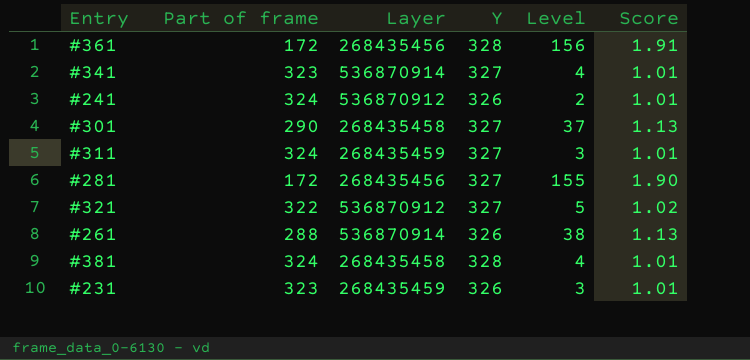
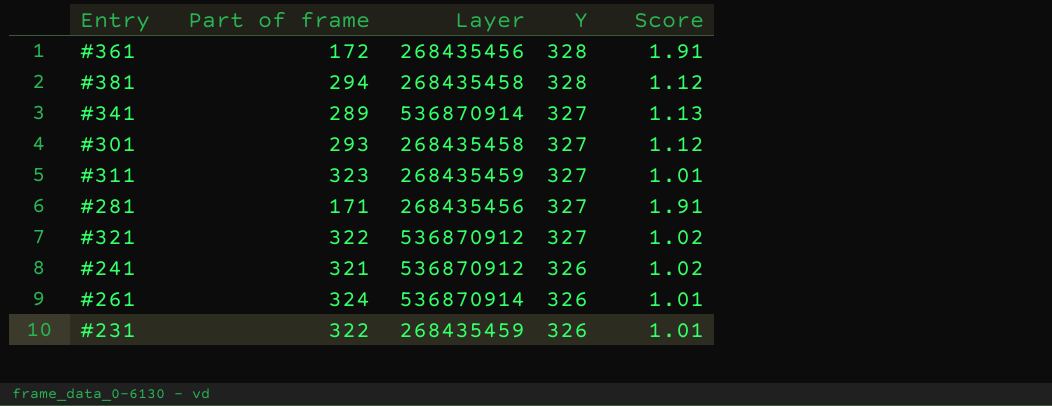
row order: none -> Y descending
column Level | formula: [Y] - [Part of frame] -> none
#381 | Part of frame: 324 -> 294
#381 | Score: 1.01 -> 1.12
#341 | Part of frame: 323 -> 289
#341 | Score: 1.01 -> 1.13
#301 | Part of frame: 290 -> 293
#301 | Score: 1.13 -> 1.12
#311 | Part of frame: 324 -> 323
#281 | Part of frame: 172 -> 171
#281 | Score: 1.90 -> 1.91
#241 | Part of frame: 324 -> 321
#241 | Score: 1.01 -> 1.02
#261 | Part of frame: 288 -> 324
#261 | Score: 1.13 -> 1.01
#231 | Part of frame: 323 -> 322

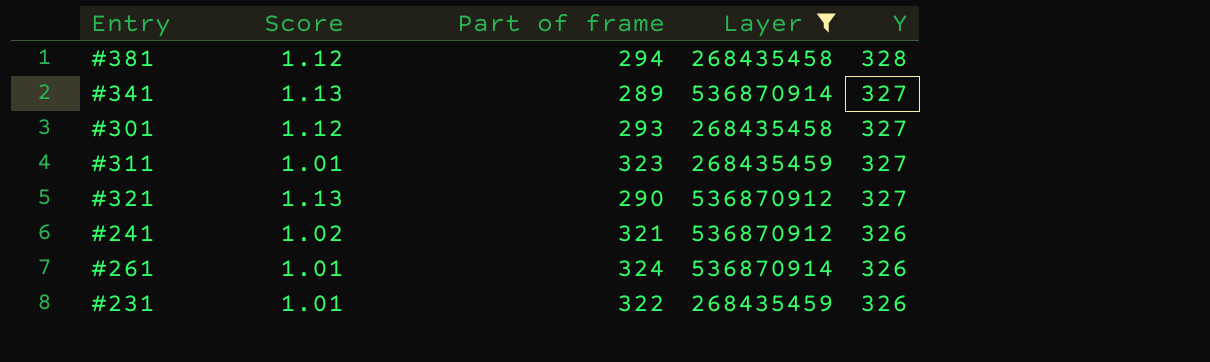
filter: none -> Layer != 268435456
column Score | position: 5 -> 2
#321 | Score: 1.02 -> 1.13
#321 | Part of frame: 322 -> 290

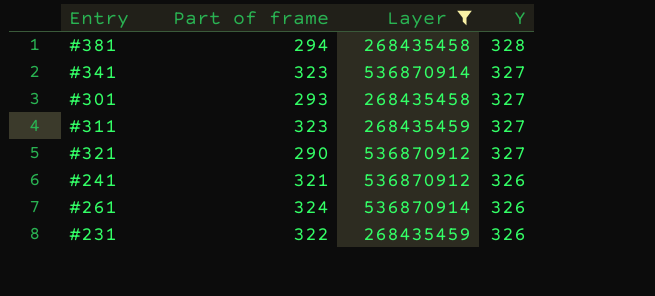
column Score | formula: [Y] / [Part of frame] -> none
#341 | Part of frame: 289 -> 323

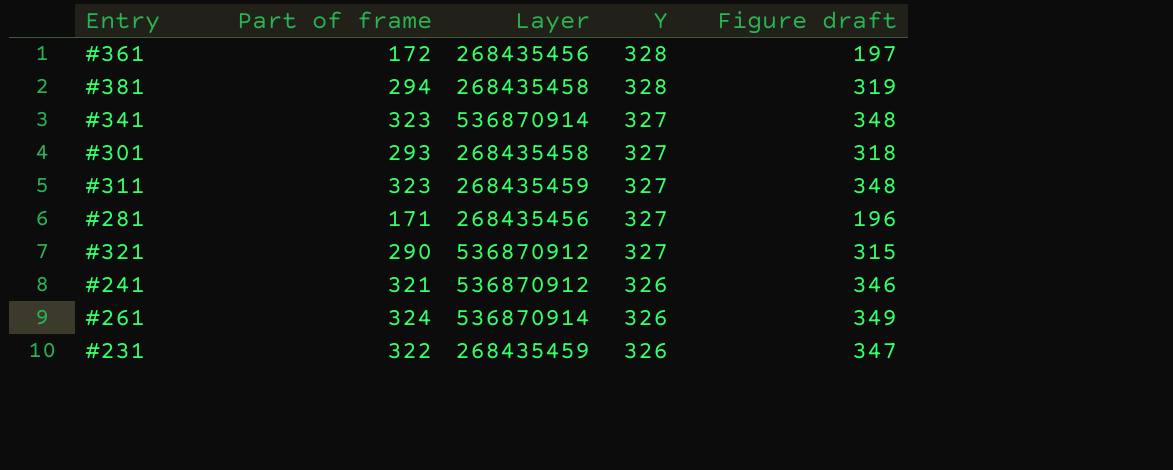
filter: Layer != 268435456 -> none
column Figure draft | formula: none -> [Part of frame] + 25

